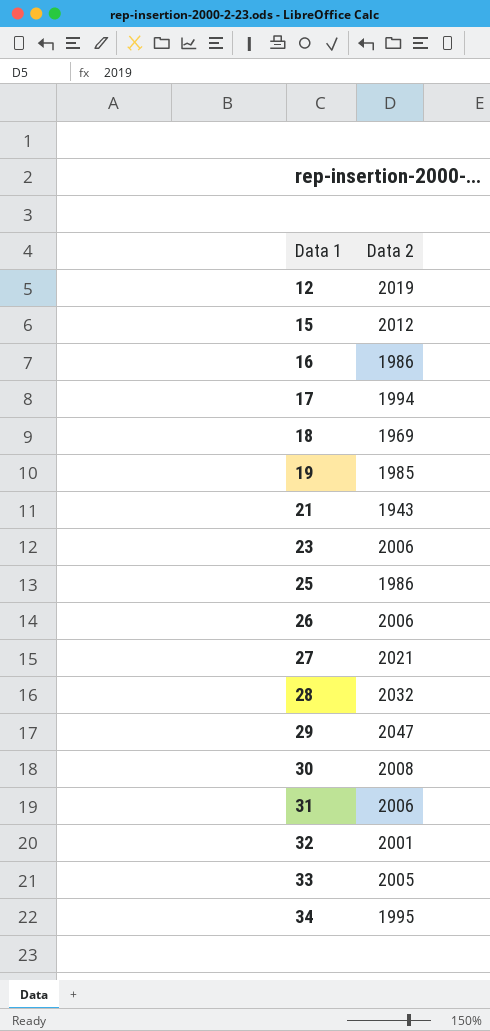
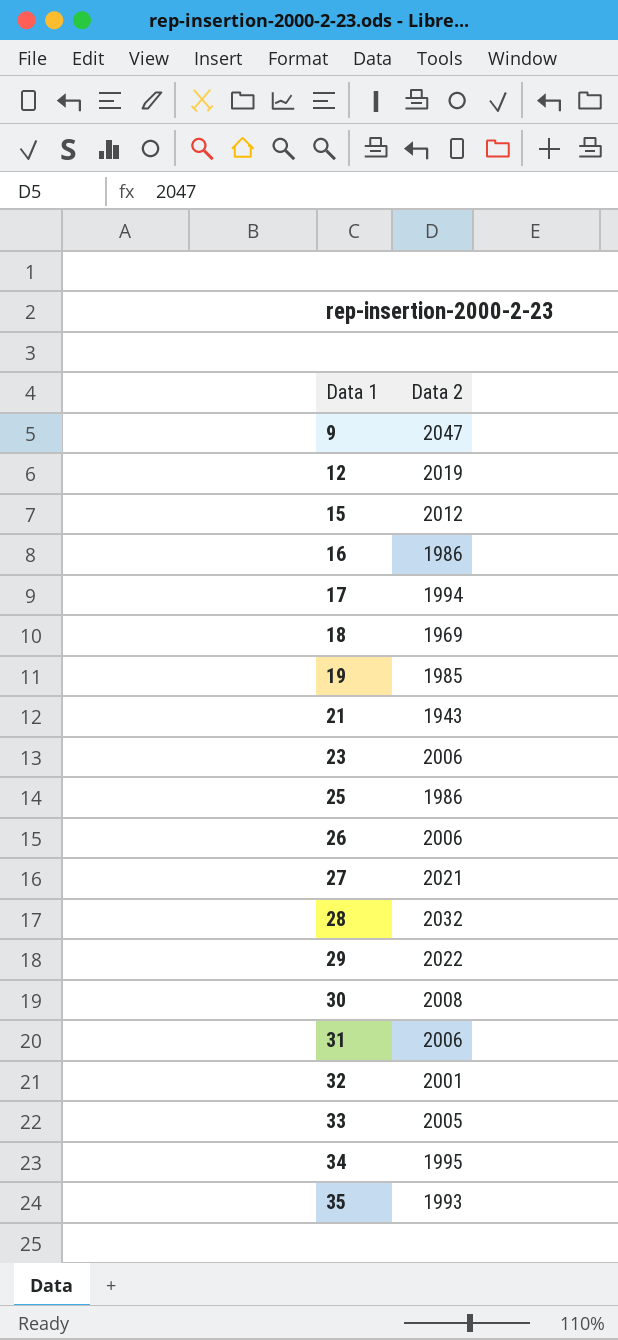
row 9: none -> 2047
29 | Data 2: 2047 -> 2022
row 35: none -> 1993

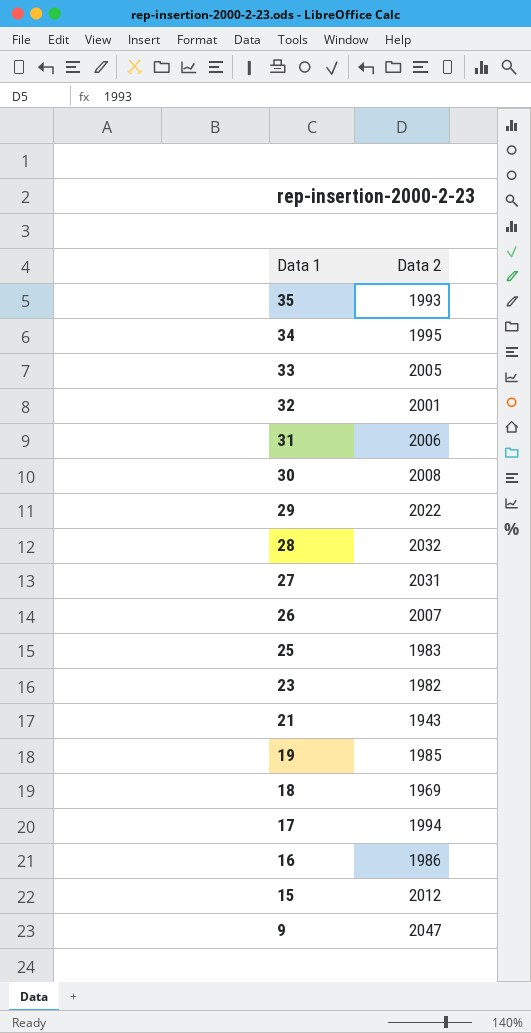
row order: Data 1 ascending -> Data 1 descending
row 12: 2019 -> none
27 | Data 2: 2021 -> 2031
26 | Data 2: 2006 -> 2007
25 | Data 2: 1986 -> 1983
23 | Data 2: 2006 -> 1982

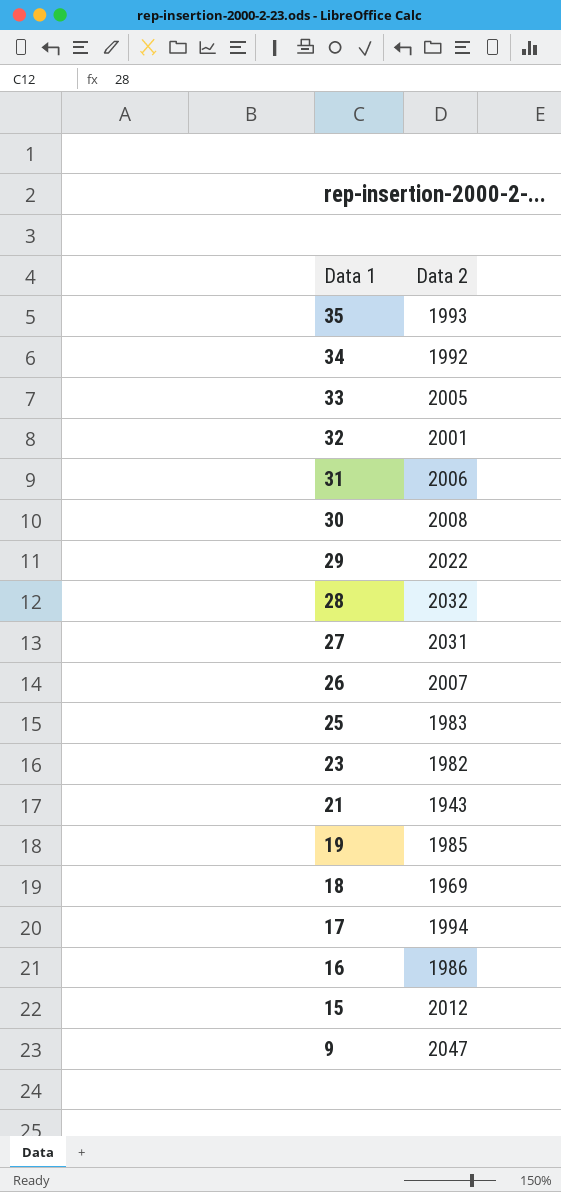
34 | Data 2: 1995 -> 1992

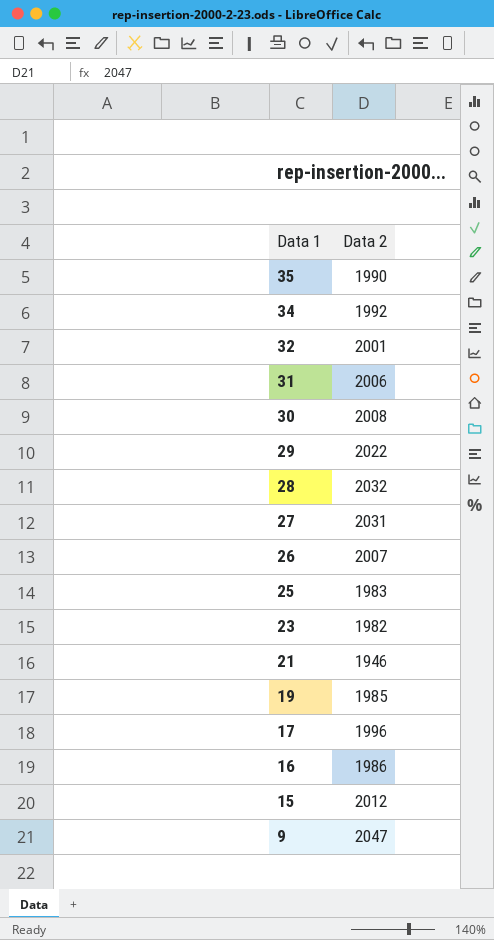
row 33: 2005 -> none
row 18: 1969 -> none
35 | Data 2: 1993 -> 1990
21 | Data 2: 1943 -> 1946
17 | Data 2: 1994 -> 1996

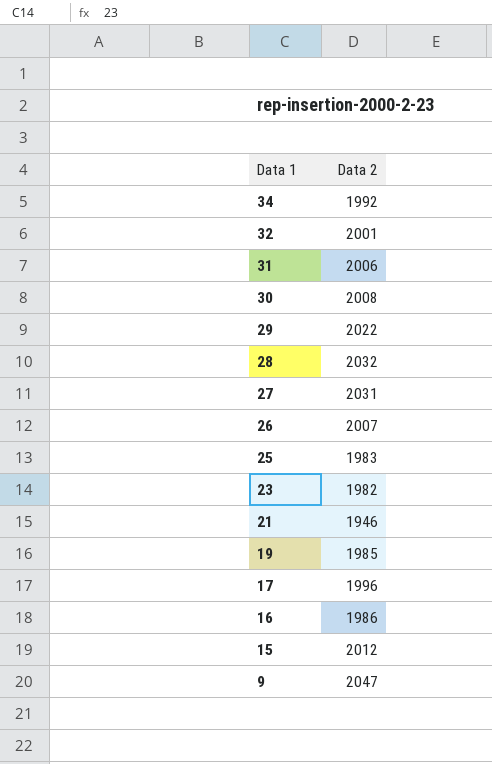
row 35: 1990 -> none

